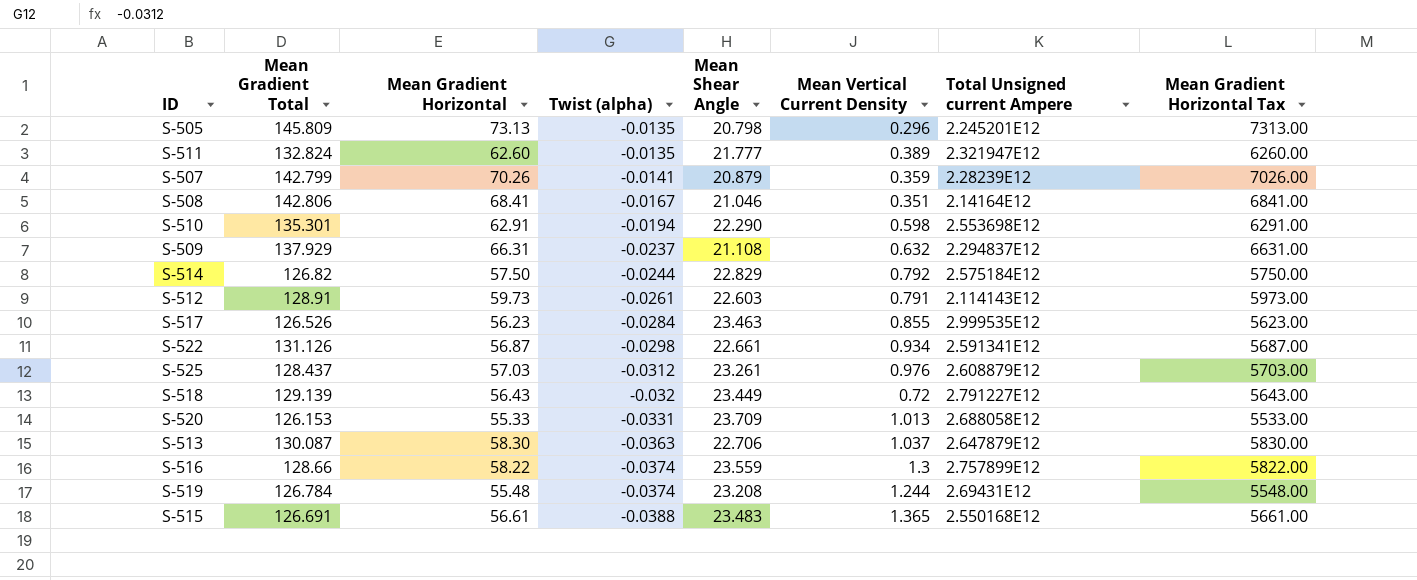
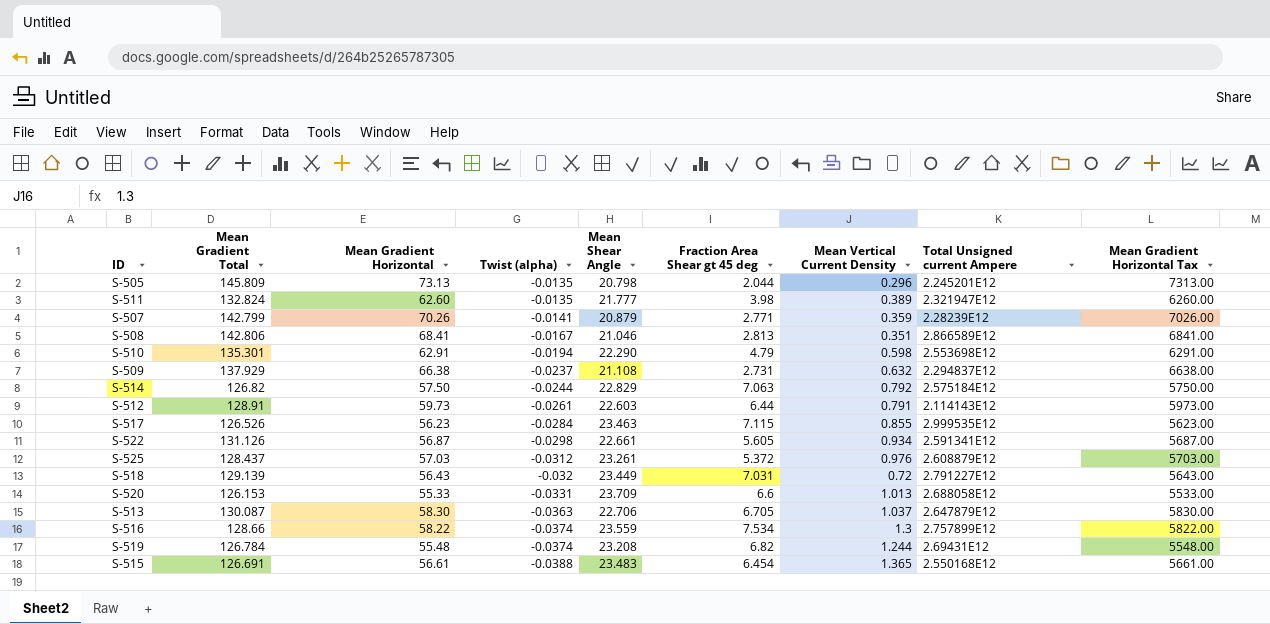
column Fraction Area Shear gt 45 deg | position: none -> 6
S-508 | Total Unsigned current Ampere: 2.14164E12 -> 2.866589E12
S-509 | Mean Gradient Horizontal: 66.31 -> 66.38
S-509 | Mean Gradient Horizontal Tax: 6631.00 -> 6638.00

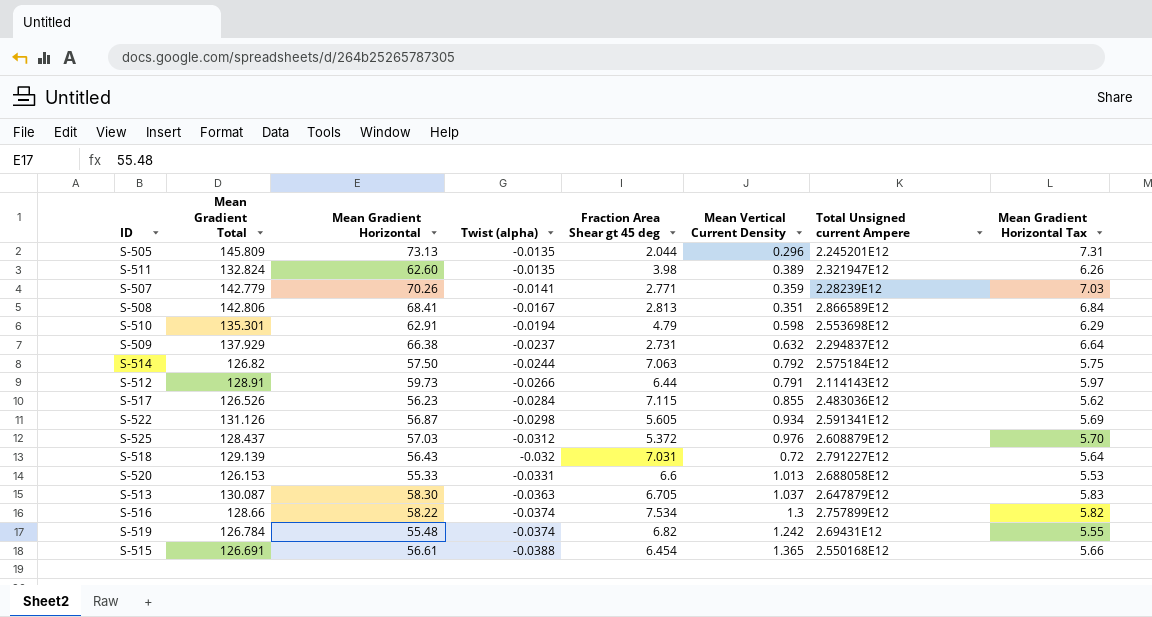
column Mean Shear Angle | position: 5 -> none
column Mean Gradient Horizontal Tax | formula: [Mean Gradient Horizontal] * 100 -> [Mean Gradient Horizontal] * 0.1
S-507 | Mean Gradient Total: 142.799 -> 142.779
S-512 | Twist (alpha): -0.0261 -> -0.0266
S-517 | Total Unsigned current Ampere: 2.999535E12 -> 2.483036E12
S-519 | Mean Vertical Current Density: 1.244 -> 1.242

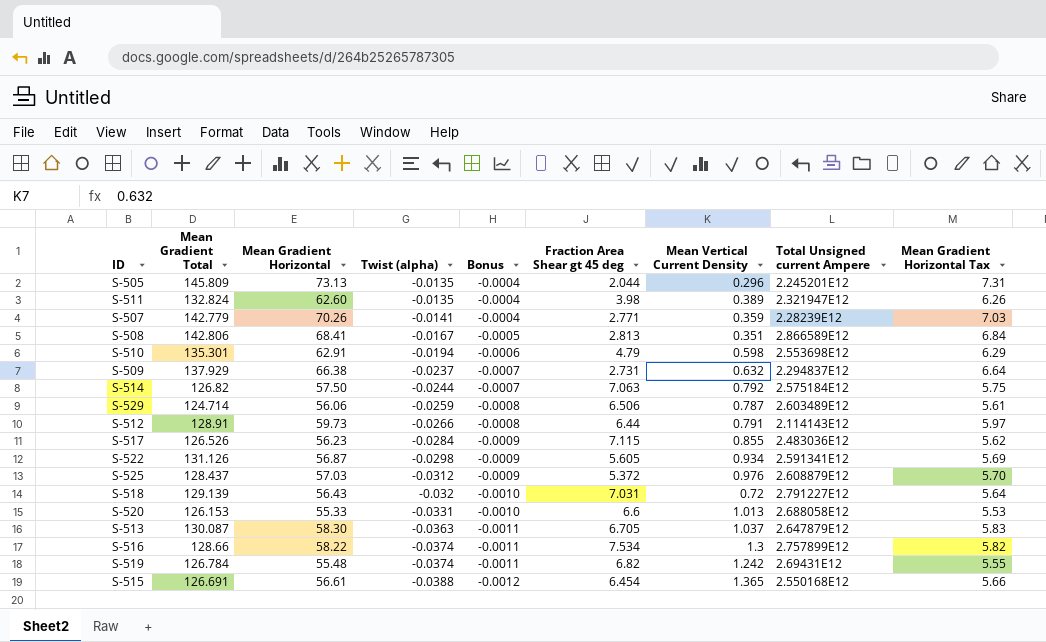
column Bonus | formula: none -> [Twist (alpha)] * 0.03
row S-529: none -> 124.714 | 56.06 | -0.0259 | -0.0008 | 6.506 | 0.787 | 2.603489E12 | 5.61

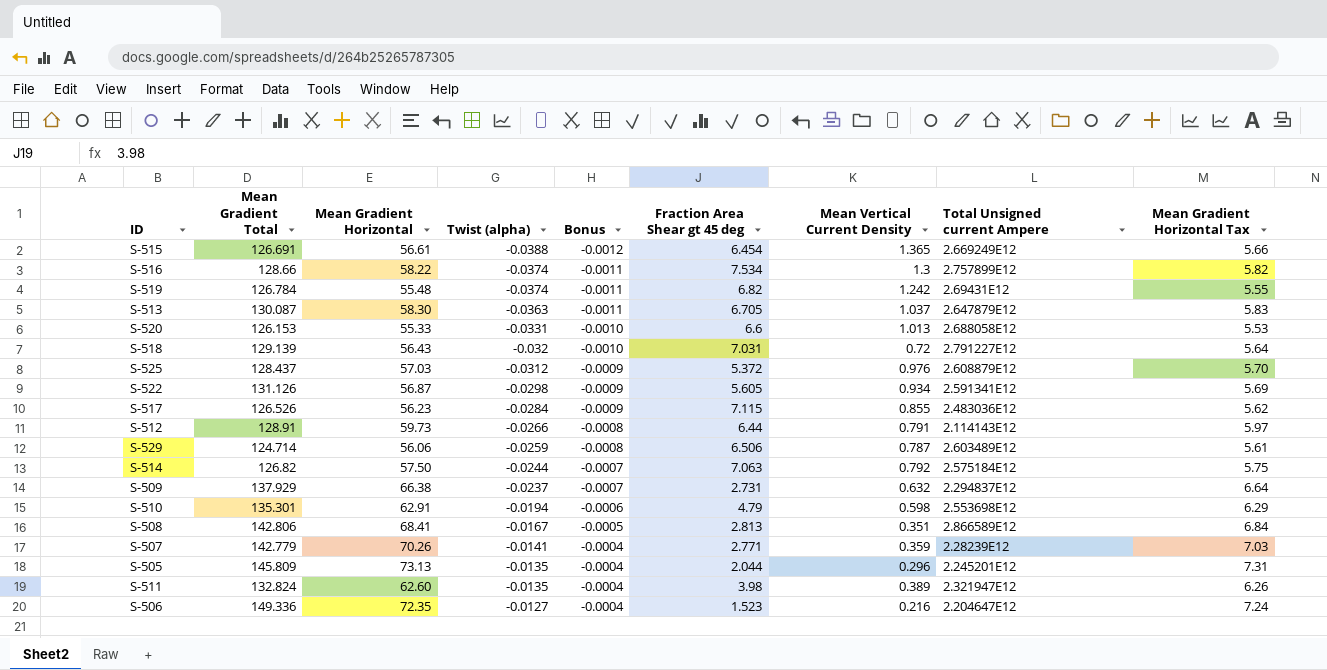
row order: Twist (alpha) descending -> Twist (alpha) ascending
S-515 | Total Unsigned current Ampere: 2.550168E12 -> 2.669249E12
row S-506: none -> 149.336 | 72.35 | -0.0127 | -0.0004 | 1.523 | 0.216 | 2.204647E12 | 7.24

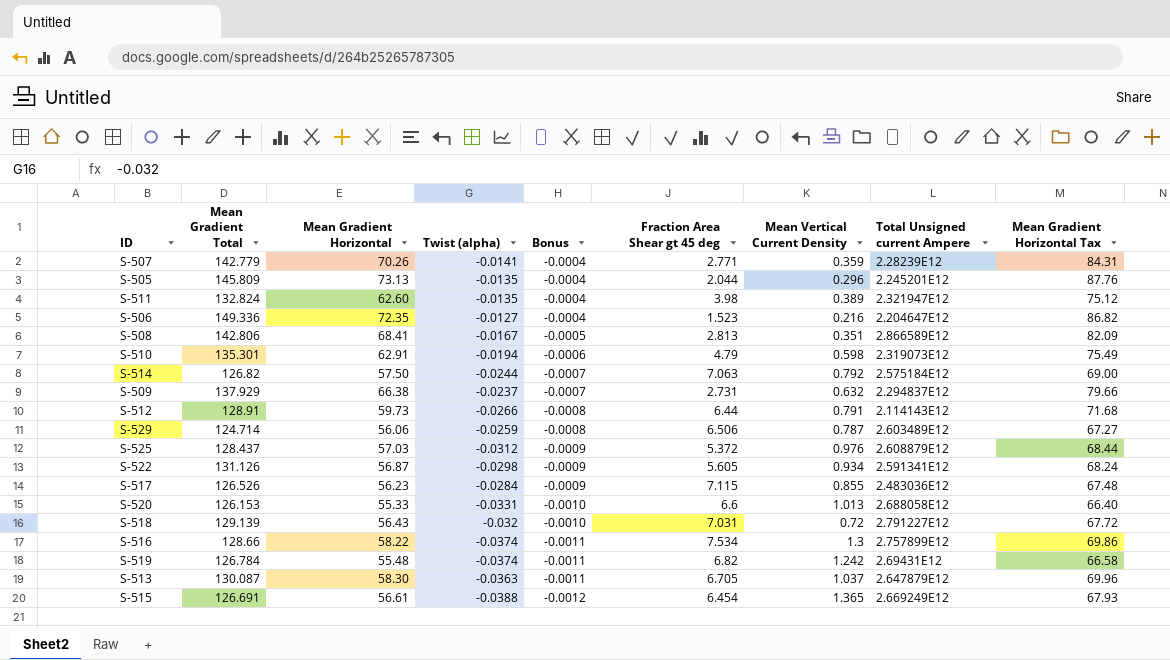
row order: Twist (alpha) ascending -> Bonus descending
column Mean Gradient Horizontal Tax | formula: [Mean Gradient Horizontal] * 0.1 -> [Mean Gradient Horizontal] * 1.2
S-510 | Total Unsigned current Ampere: 2.553698E12 -> 2.319073E12

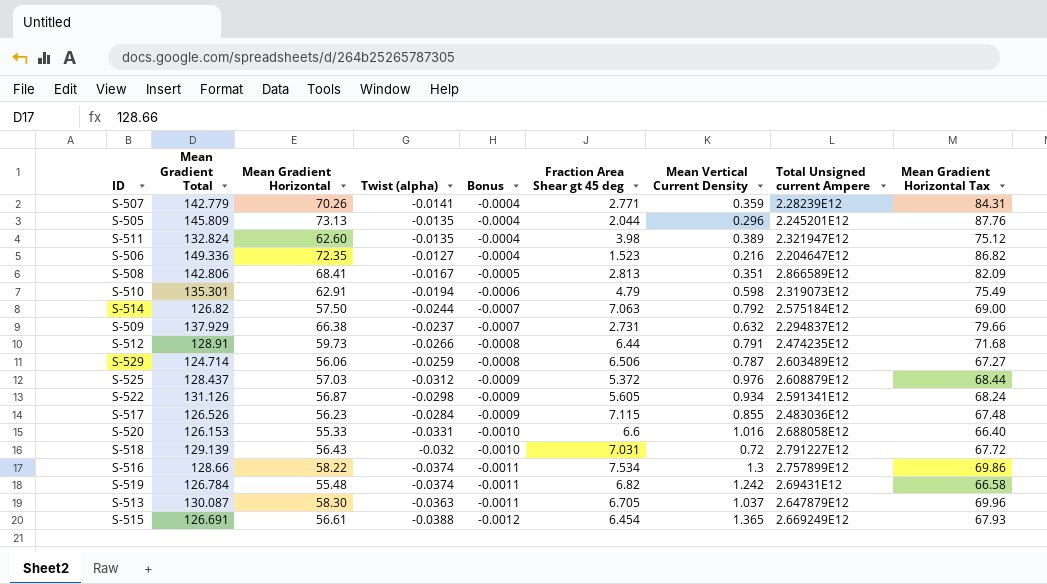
S-512 | Total Unsigned current Ampere: 2.114143E12 -> 2.474235E12
S-520 | Mean Vertical Current Density: 1.013 -> 1.016

